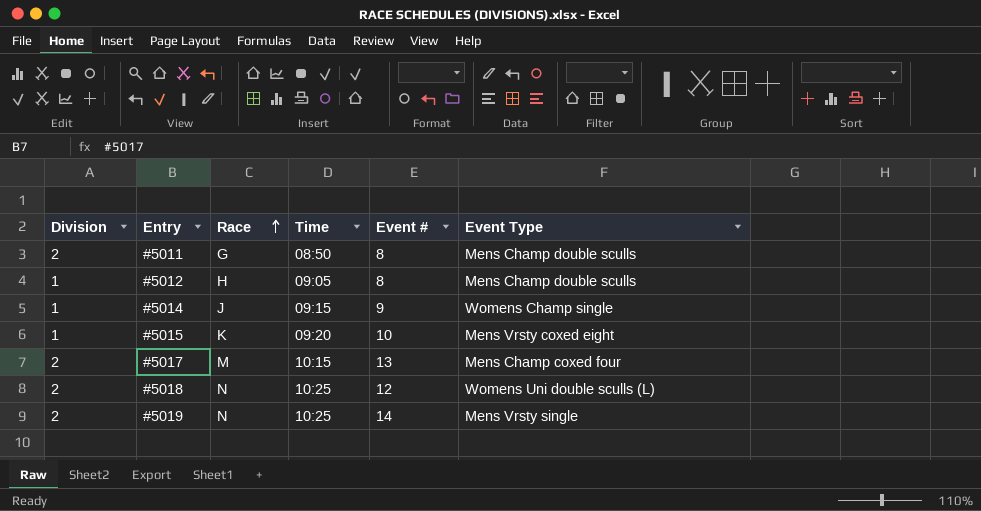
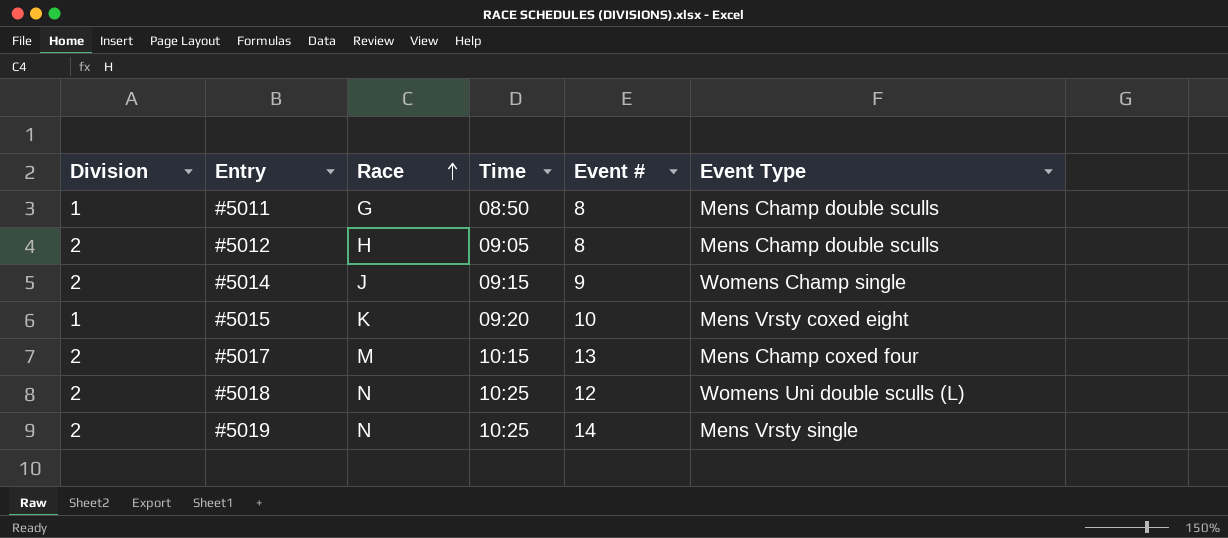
#5011 | Division: 2 -> 1
#5012 | Division: 1 -> 2
#5014 | Division: 1 -> 2

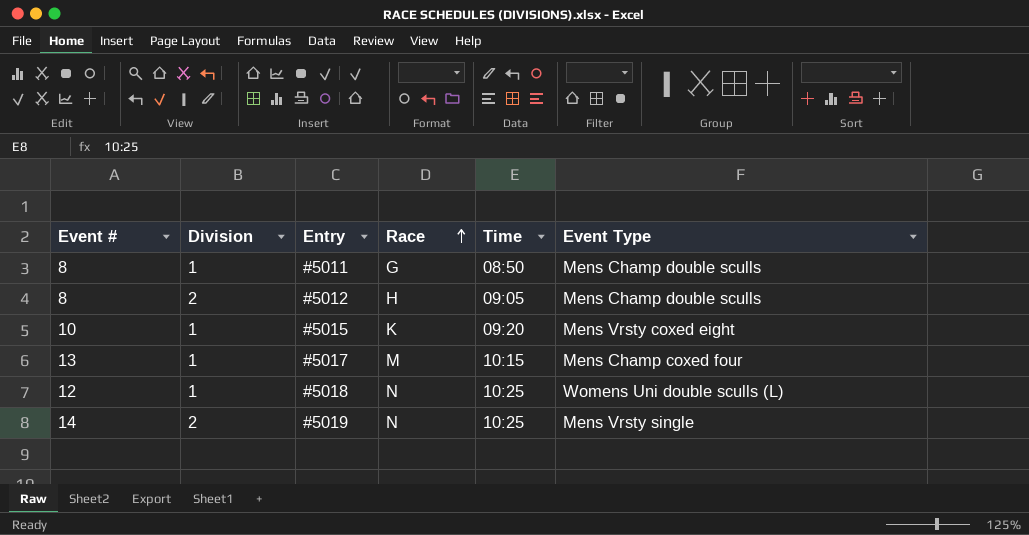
column Event # | position: 5 -> 1
row #5014: 2 | J | 09:15 | 9 | Womens Champ single -> none
#5017 | Division: 2 -> 1
#5018 | Division: 2 -> 1

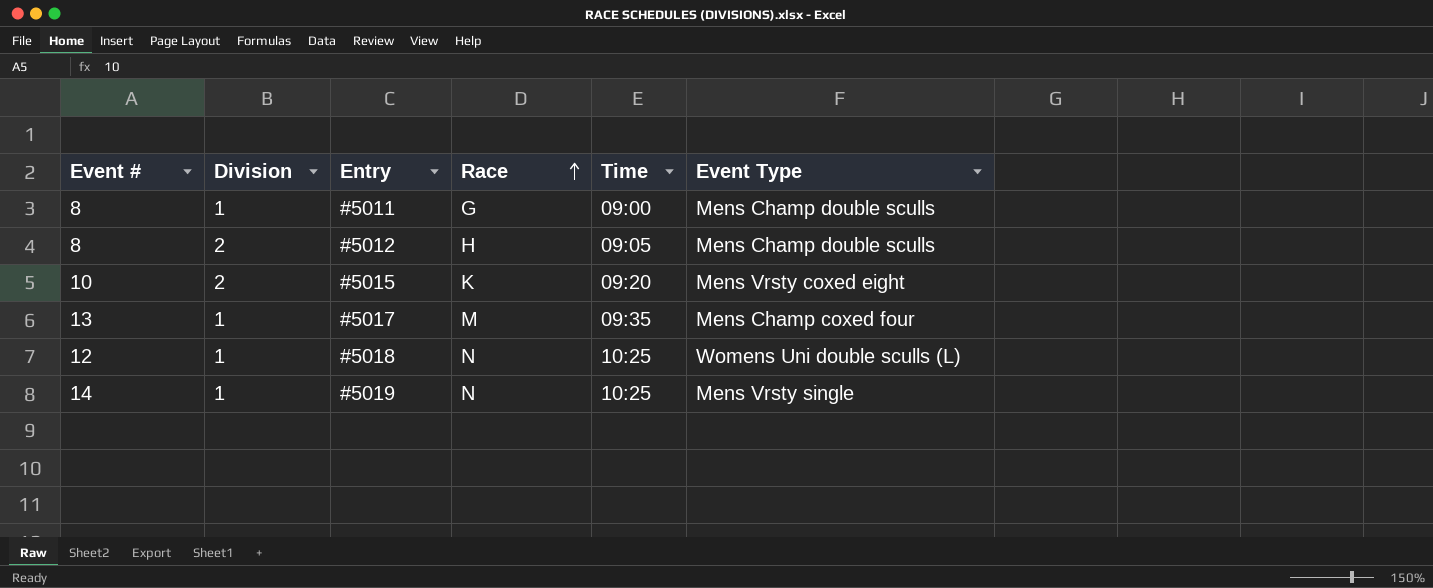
#5011 | Time: 08:50 -> 09:00
#5015 | Division: 1 -> 2
#5017 | Time: 10:15 -> 09:35
#5019 | Division: 2 -> 1

